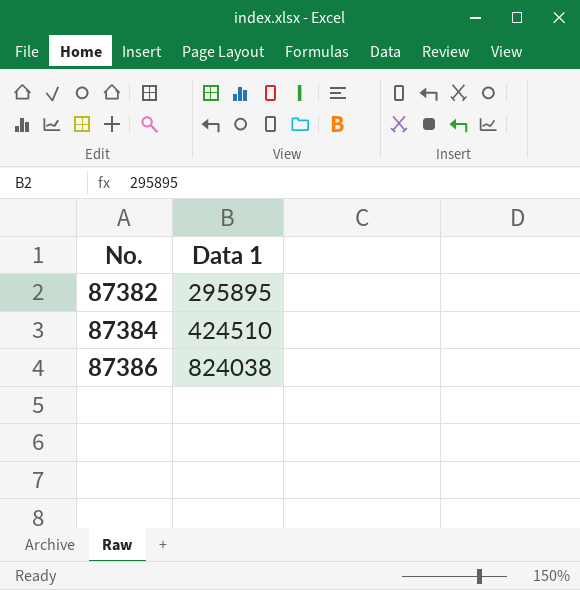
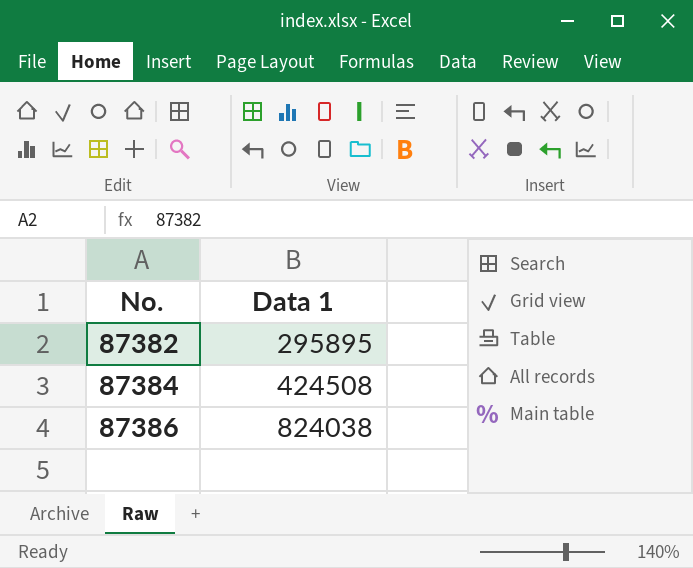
87384 | Data 1: 424510 -> 424508

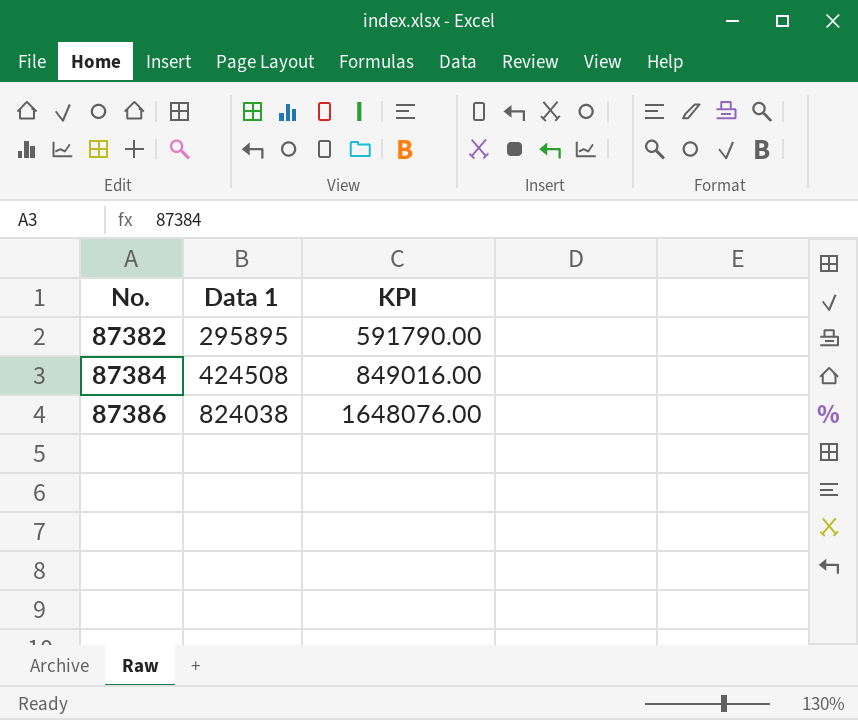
column KPI | formula: none -> [Data 1] * 2

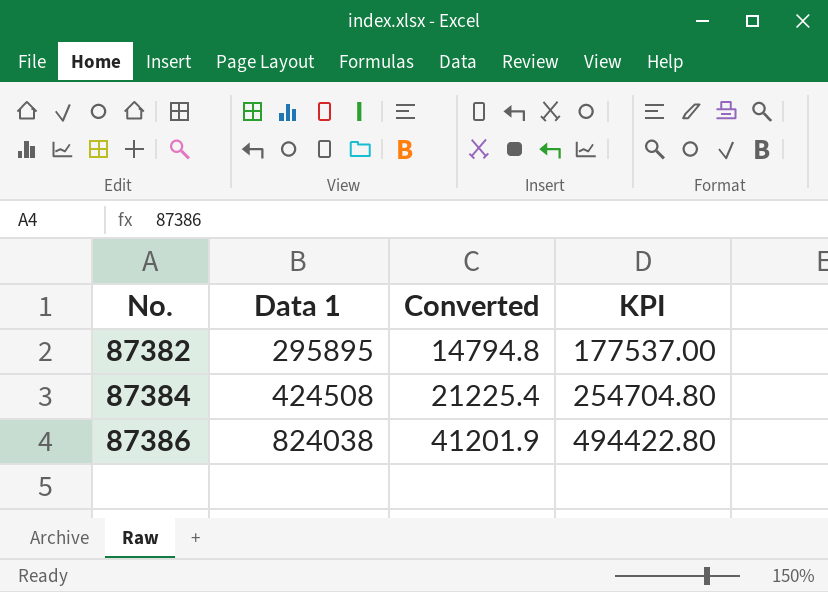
column Converted | formula: none -> [Data 1] * 0.05
column KPI | formula: [Data 1] * 2 -> [Data 1] * 0.6

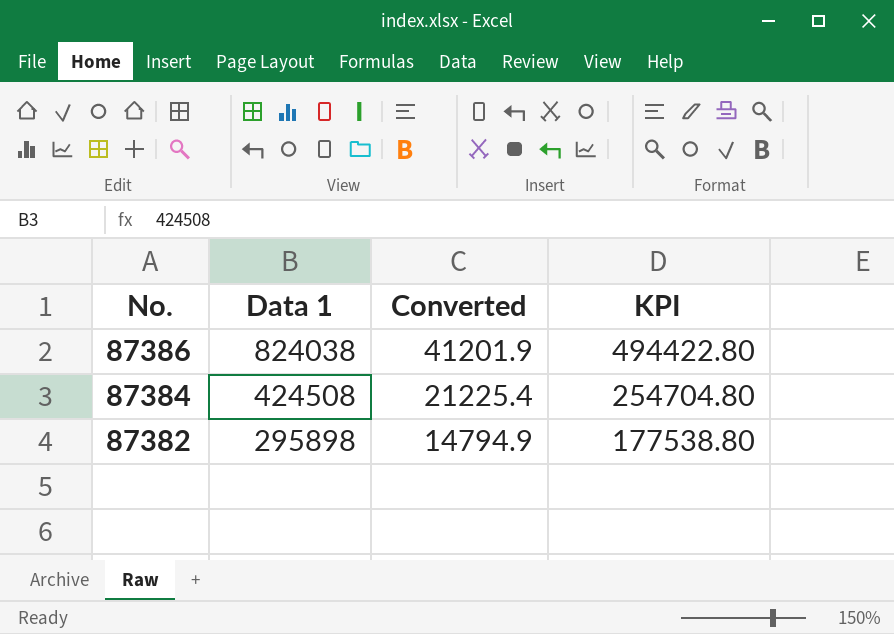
row order: No. ascending -> No. descending
87382 | Data 1: 295895 -> 295898
87382 | Converted: 14794.8 -> 14794.9
87382 | KPI: 177537.00 -> 177538.80

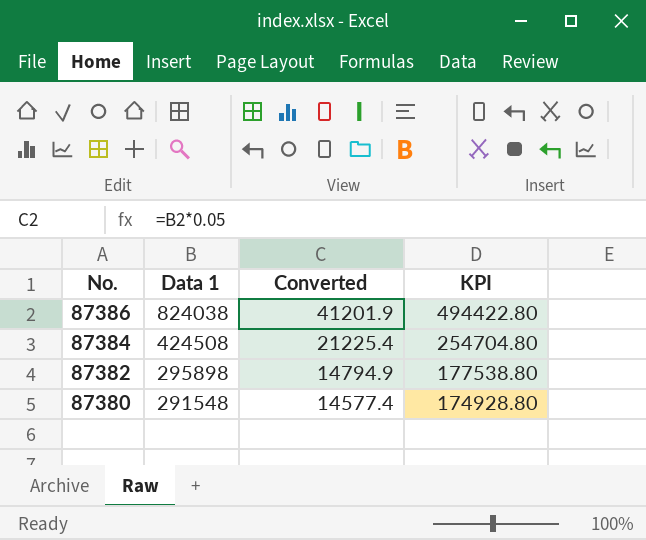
row 87380: none -> 291548 | 14577.4 | 174928.80

